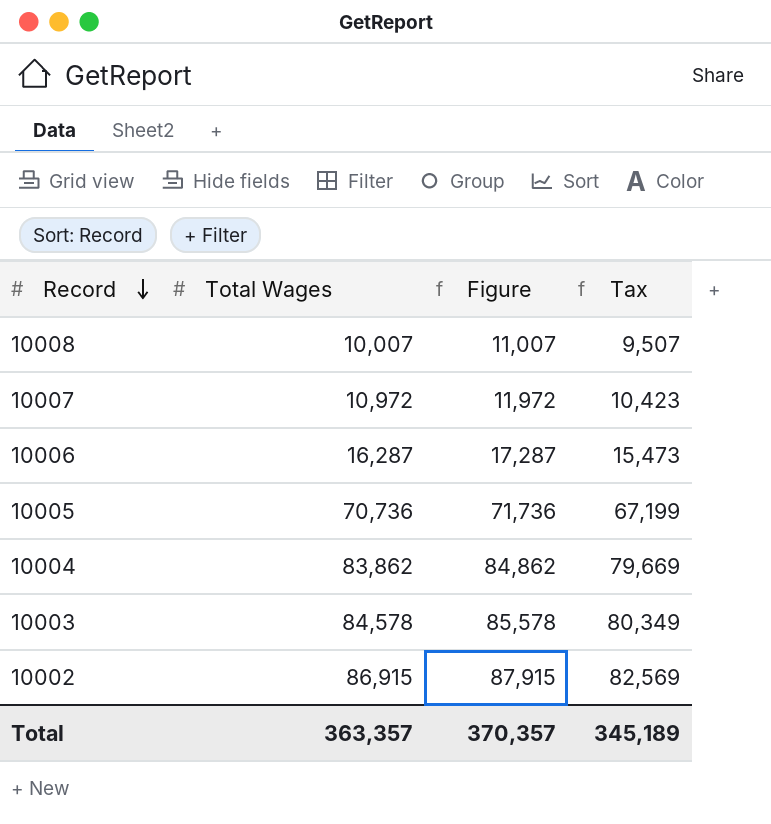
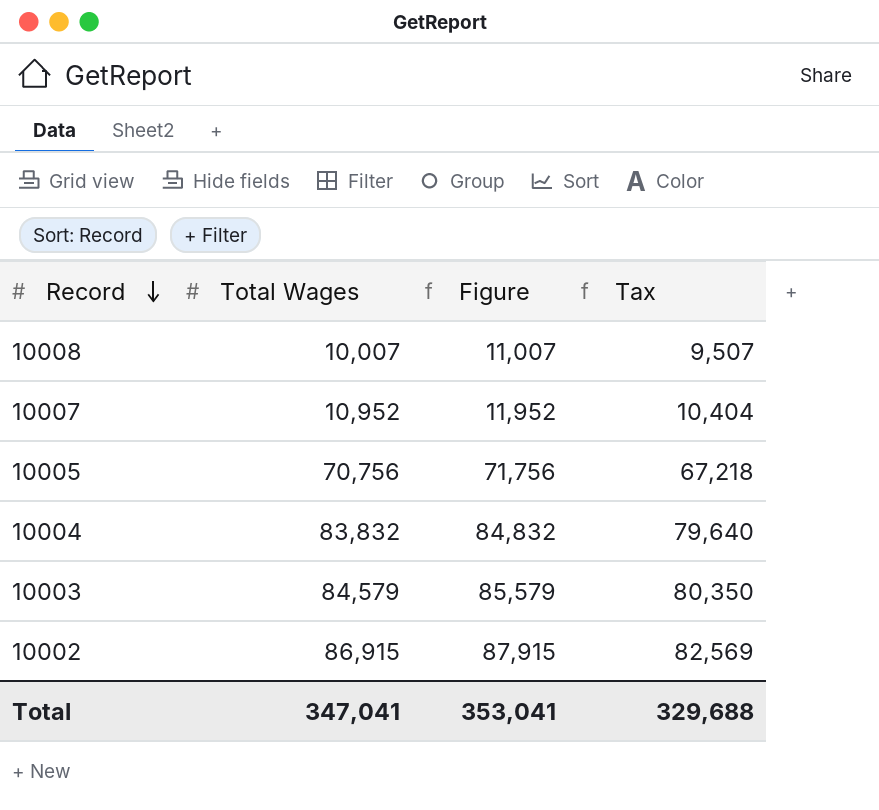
row 10006: 16,287 | 17,287 | 15,473 -> none
10007 | Total Wages: 10,972 -> 10,952
10007 | Figure: 11,972 -> 11,952
10007 | Tax: 10,423 -> 10,404
10005 | Total Wages: 70,736 -> 70,756
10005 | Figure: 71,736 -> 71,756
10005 | Tax: 67,199 -> 67,218
10004 | Total Wages: 83,862 -> 83,832
10004 | Figure: 84,862 -> 84,832
10004 | Tax: 79,669 -> 79,640
10003 | Total Wages: 84,578 -> 84,579
10003 | Figure: 85,578 -> 85,579
10003 | Tax: 80,349 -> 80,350
Total | Total Wages: 363,357 -> 347,041
Total | Figure: 370,357 -> 353,041
Total | Tax: 345,189 -> 329,688

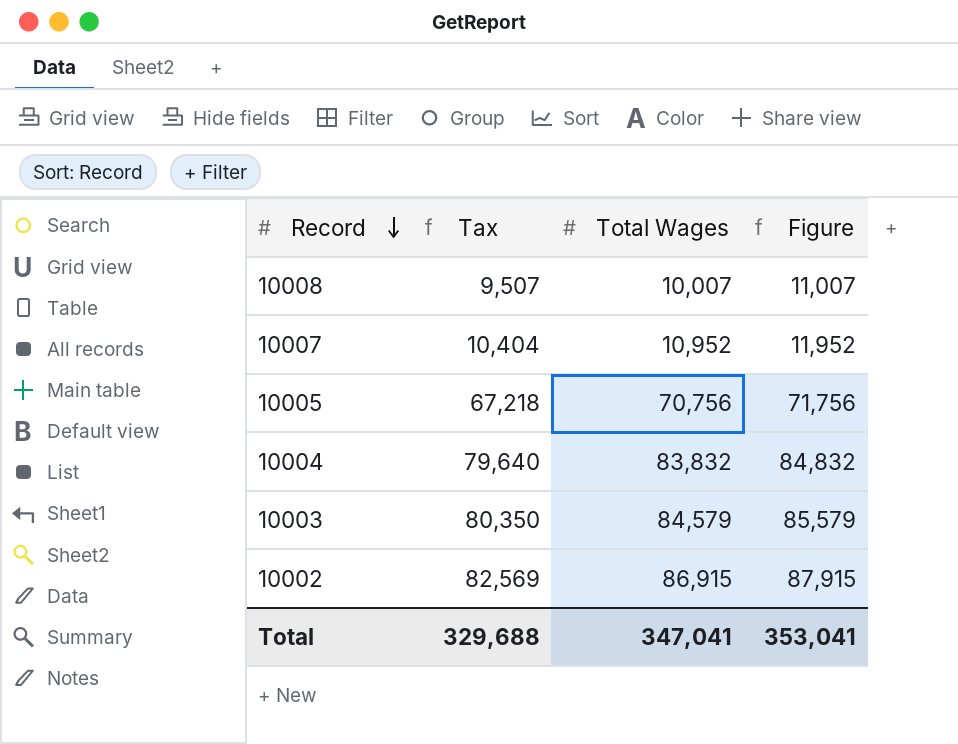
column Tax | position: 4 -> 2

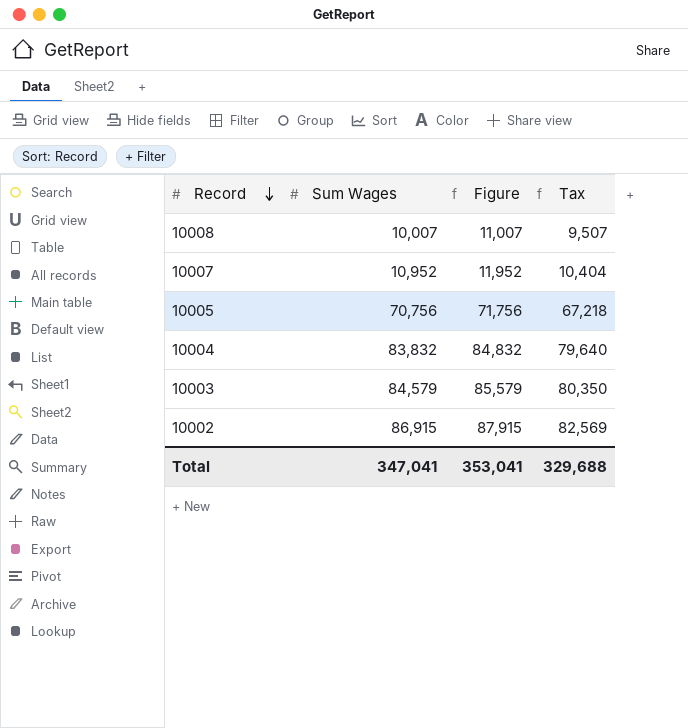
column name: Total Wages -> Sum Wages
column Tax | position: 2 -> 4

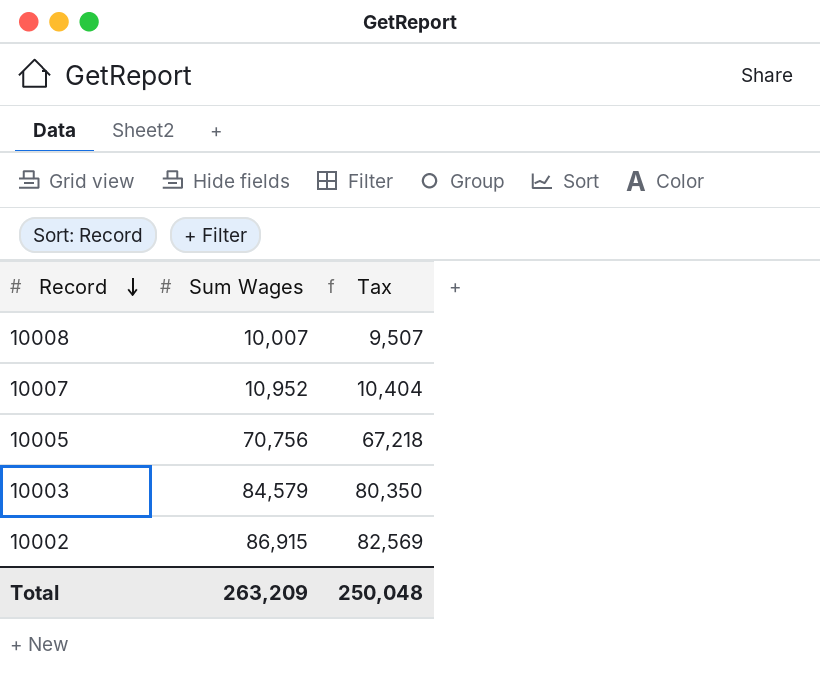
column Figure | formula: [Sum Wages] + 1000 -> none
row 10004: 83,832 | 84,832 | 79,640 -> none
Total | Sum Wages: 347,041 -> 263,209
Total | Tax: 329,688 -> 250,048

